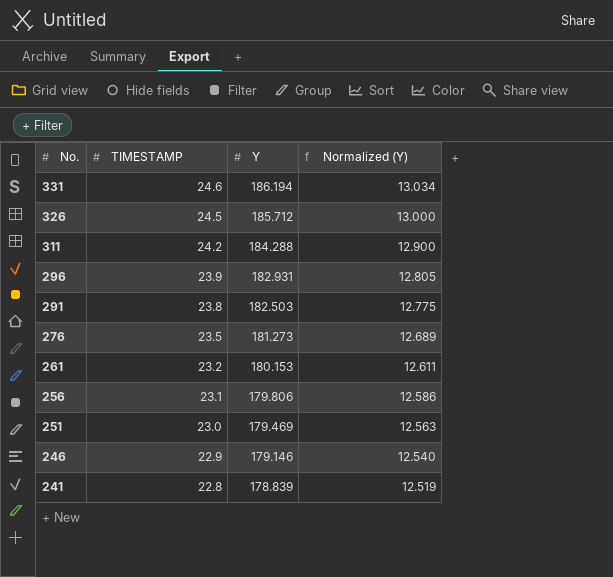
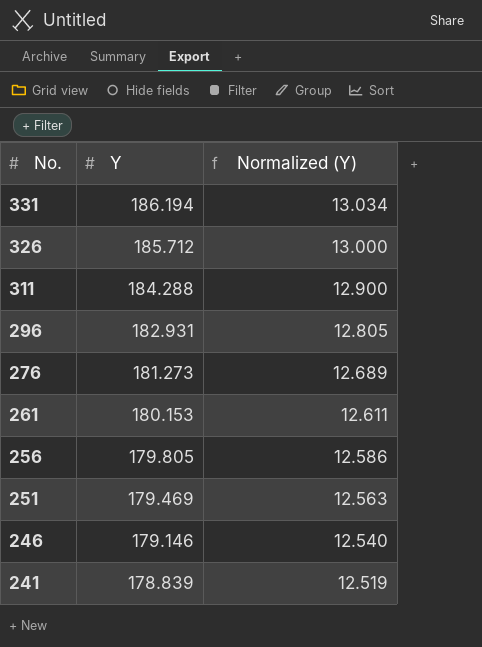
column TIMESTAMP | position: 2 -> none
row 291: 23.8 | 182.503 | 12.775 -> none
256 | Y: 179.806 -> 179.805

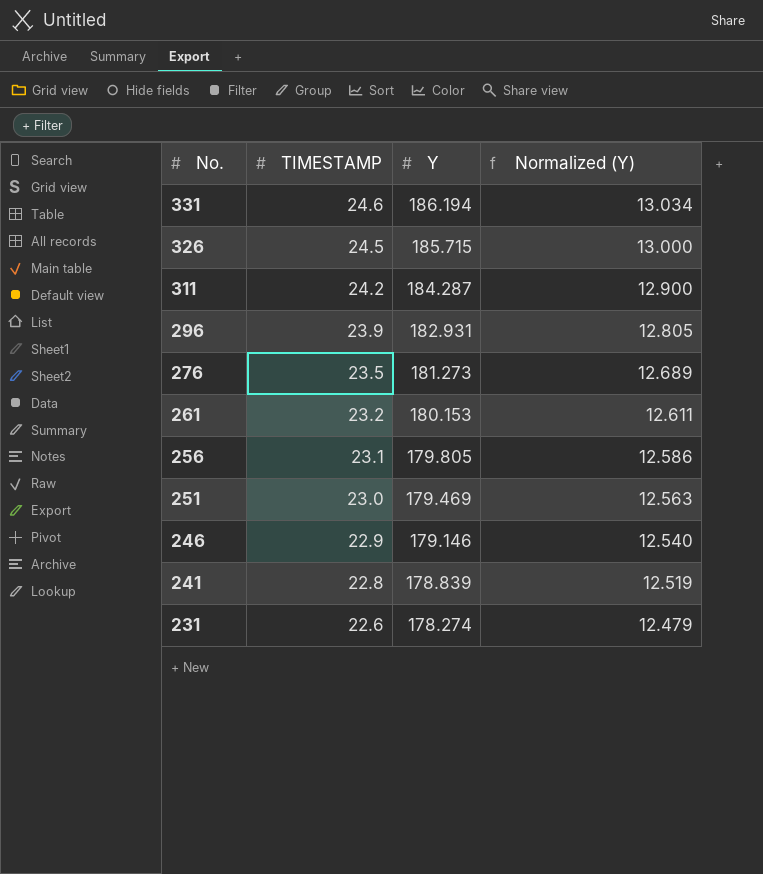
column TIMESTAMP | position: none -> 2
326 | Y: 185.712 -> 185.715
311 | Y: 184.288 -> 184.287
row 231: none -> 22.6 | 178.274 | 12.479

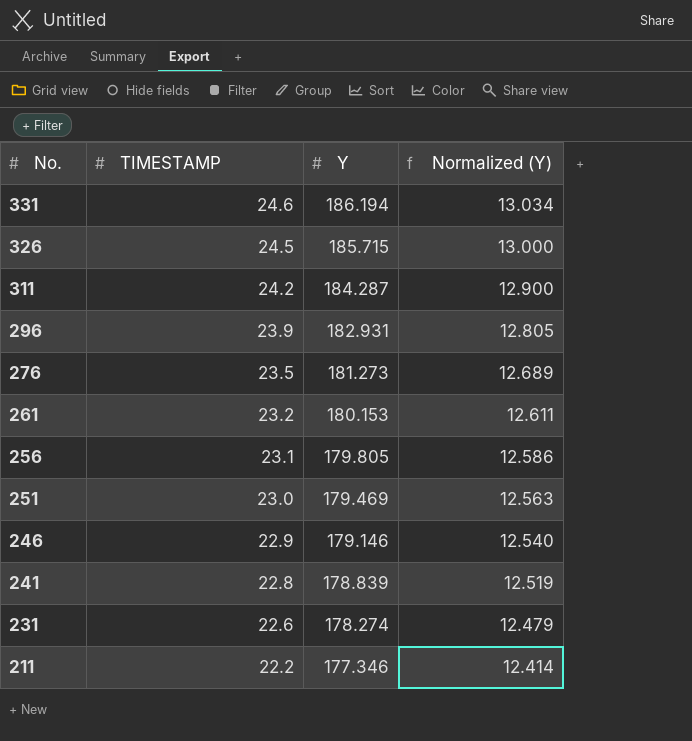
row 211: none -> 22.2 | 177.346 | 12.414

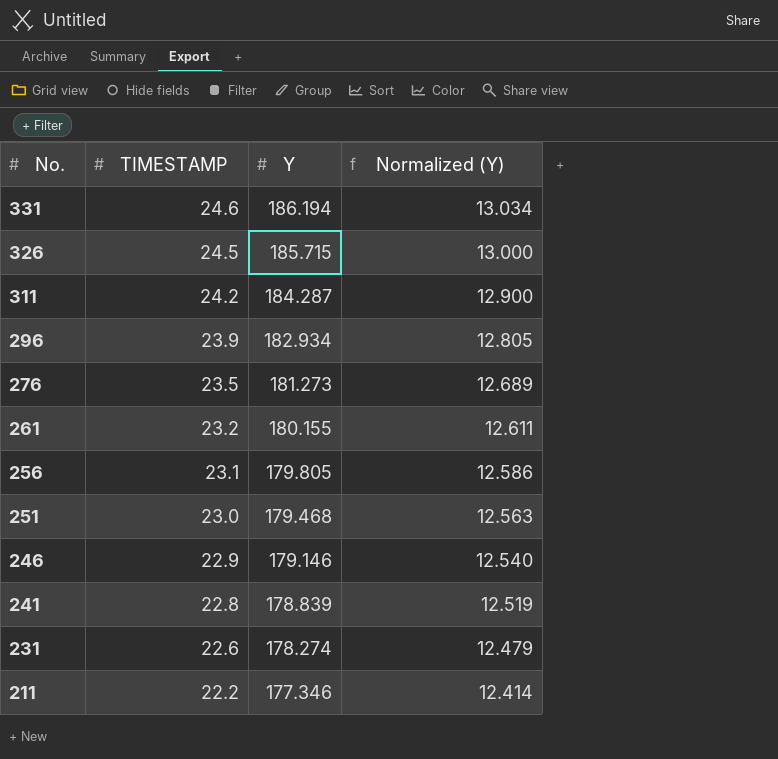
296 | Y: 182.931 -> 182.934
261 | Y: 180.153 -> 180.155
251 | Y: 179.469 -> 179.468

